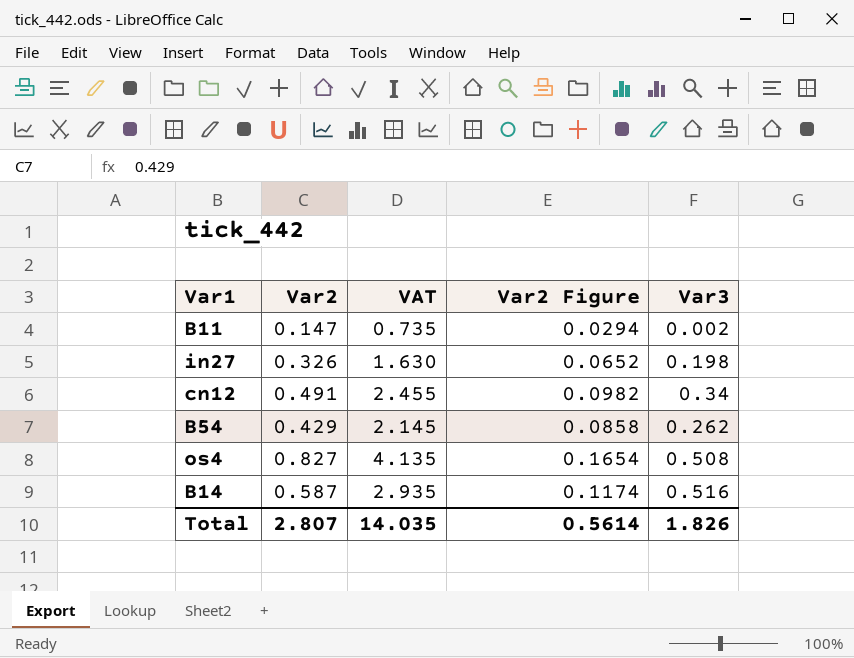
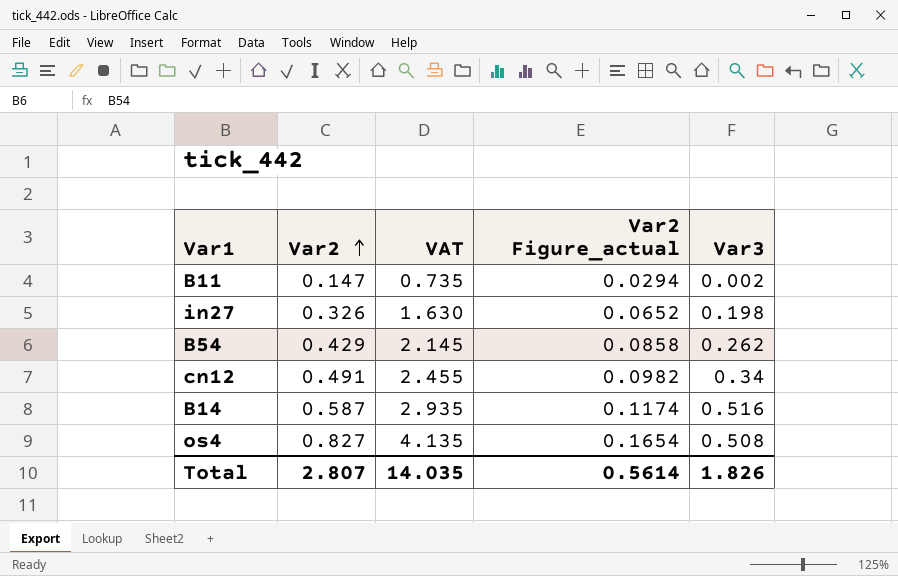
row order: none -> Var2 ascending
column name: Var2 Figure -> Var2 Figure_actual

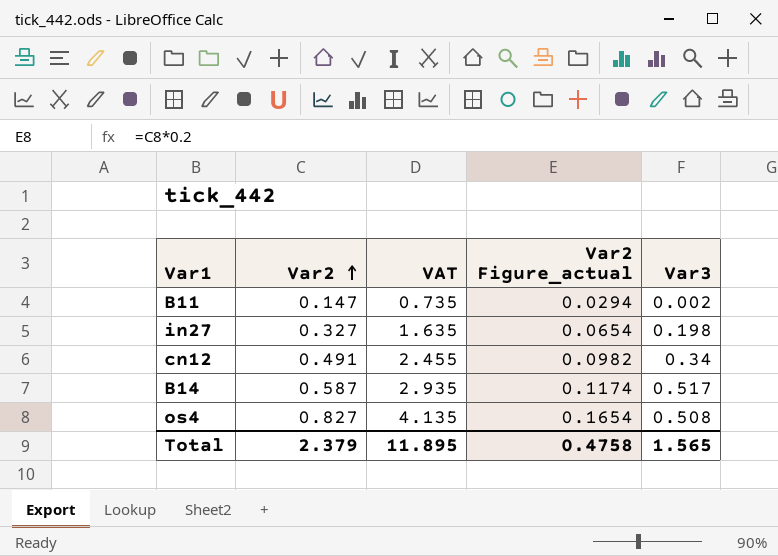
row B54: 0.429 | 2.145 | 0.0858 | 0.262 -> none
in27 | Var2: 0.326 -> 0.327
in27 | VAT: 1.630 -> 1.635
in27 | Var2 Figure_actual: 0.0652 -> 0.0654
B14 | Var3: 0.516 -> 0.517
Total | Var2: 2.807 -> 2.379
Total | VAT: 14.035 -> 11.895
Total | Var2 Figure_actual: 0.5614 -> 0.4758
Total | Var3: 1.826 -> 1.565

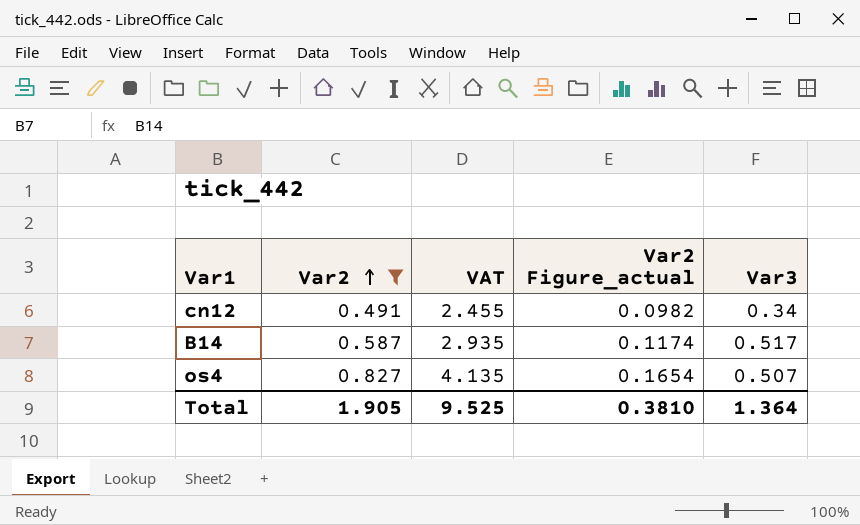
filter: none -> Var2 >= 0.491
os4 | Var3: 0.508 -> 0.507
Total | Var2: 2.379 -> 1.905
Total | VAT: 11.895 -> 9.525
Total | Var2 Figure_actual: 0.4758 -> 0.3810
Total | Var3: 1.565 -> 1.364

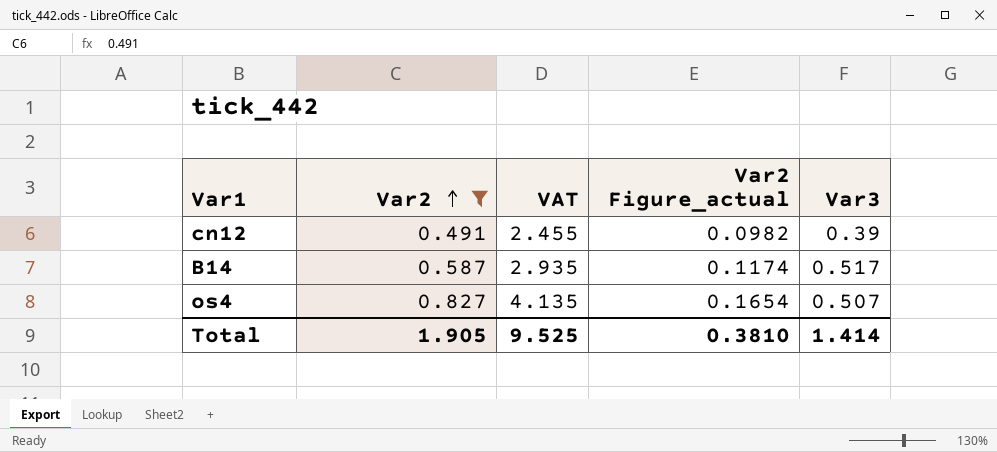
cn12 | Var3: 0.34 -> 0.39
Total | Var3: 1.364 -> 1.414

